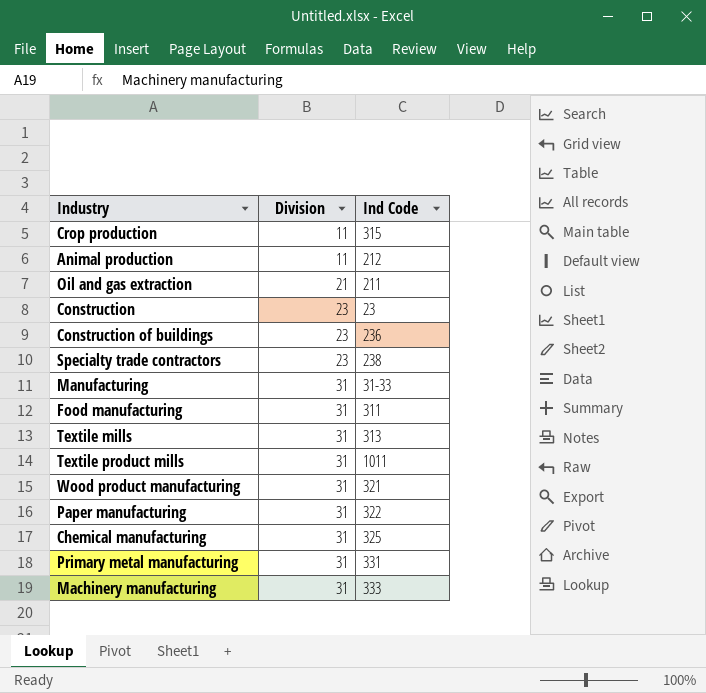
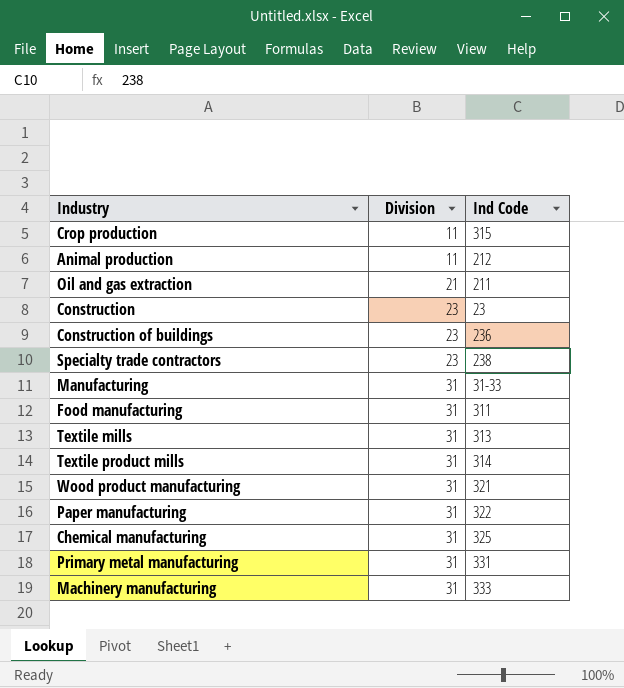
Textile product mills | Ind Code: 1011 -> 314

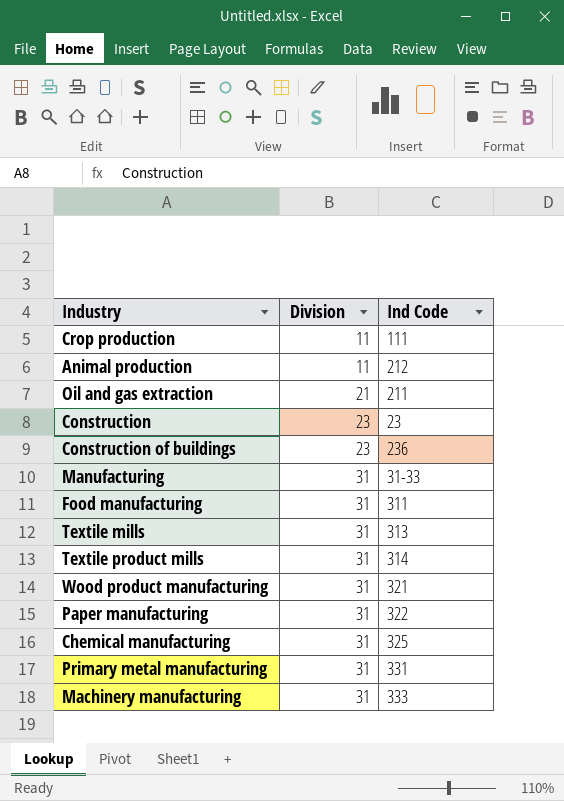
row Specialty trade contractors: 23 | 238 -> none
Crop production | Ind Code: 315 -> 111

